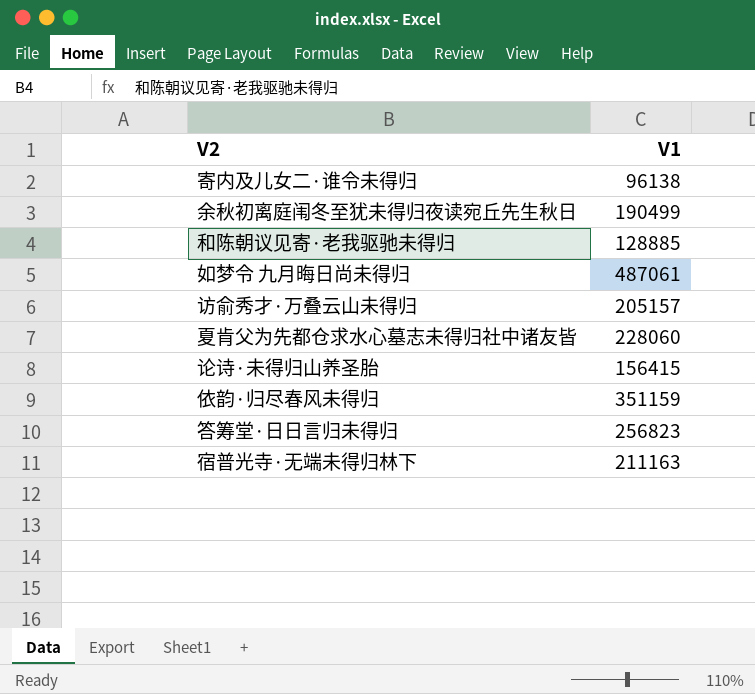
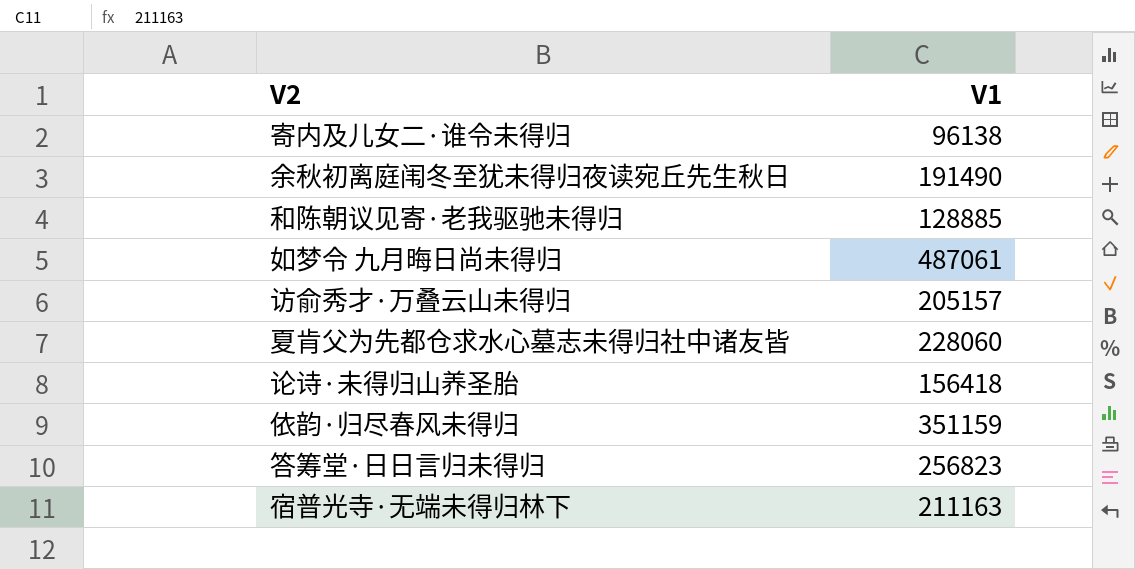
余秋初离庭闱冬至犹未得归夜读宛丘先生秋日 | V1: 190499 -> 191490
论诗·未得归山养圣胎 | V1: 156415 -> 156418

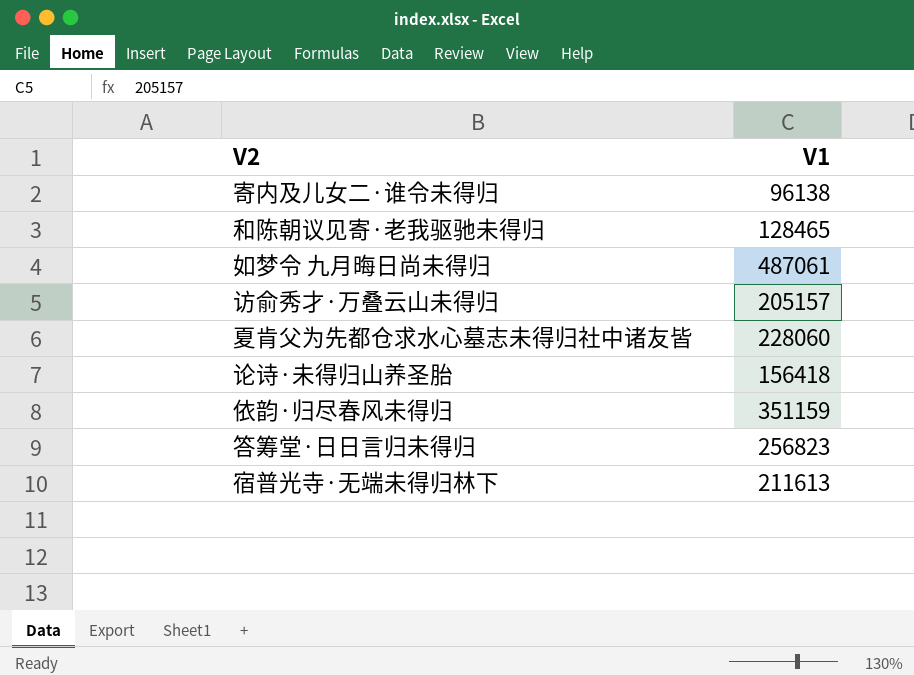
row 余秋初离庭闱冬至犹未得归夜读宛丘先生秋日: 191490 -> none
和陈朝议见寄·老我驱驰未得归 | V1: 128885 -> 128465
宿普光寺·无端未得归林下 | V1: 211163 -> 211613

